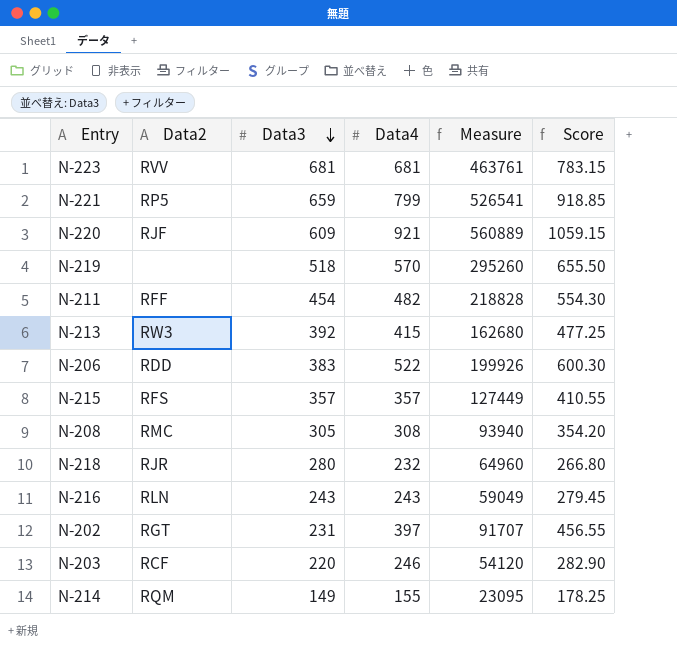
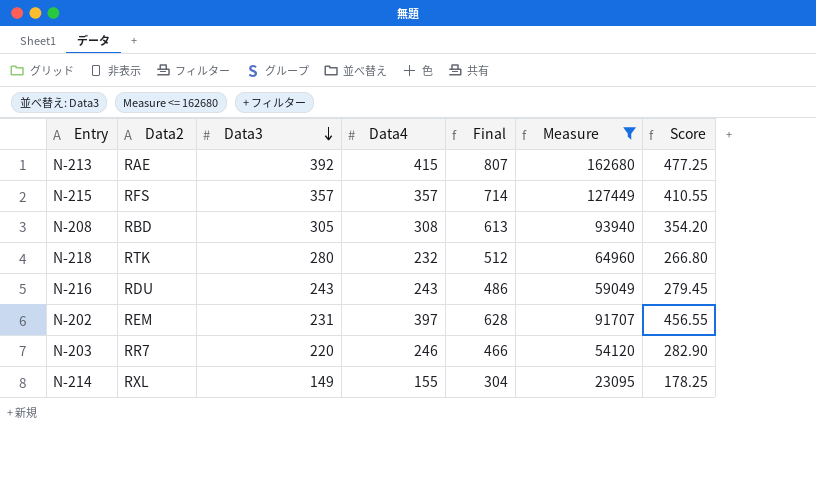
filter: none -> Measure <= 162680
column Final | formula: none -> [Data3] + [Data4]
N-213 | Data2: RW3 -> RAE
N-208 | Data2: RMC -> RBD
N-218 | Data2: RJR -> RTK
N-216 | Data2: RLN -> RDU
N-202 | Data2: RGT -> REM
N-203 | Data2: RCF -> RR7
N-214 | Data2: RQM -> RXL

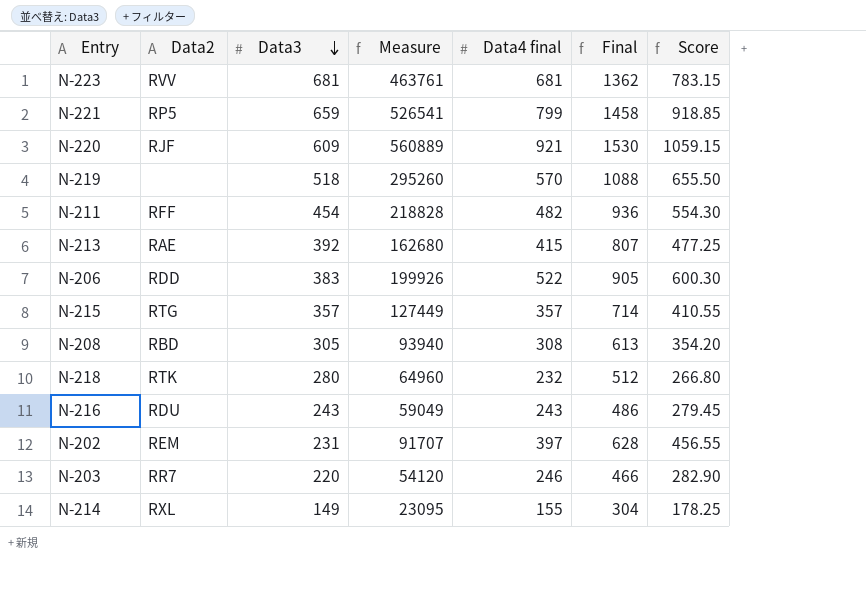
filter: Measure <= 162680 -> none
column Measure | position: 6 -> 4
column name: Data4 -> Data4 final
N-215 | Data2: RFS -> RTG

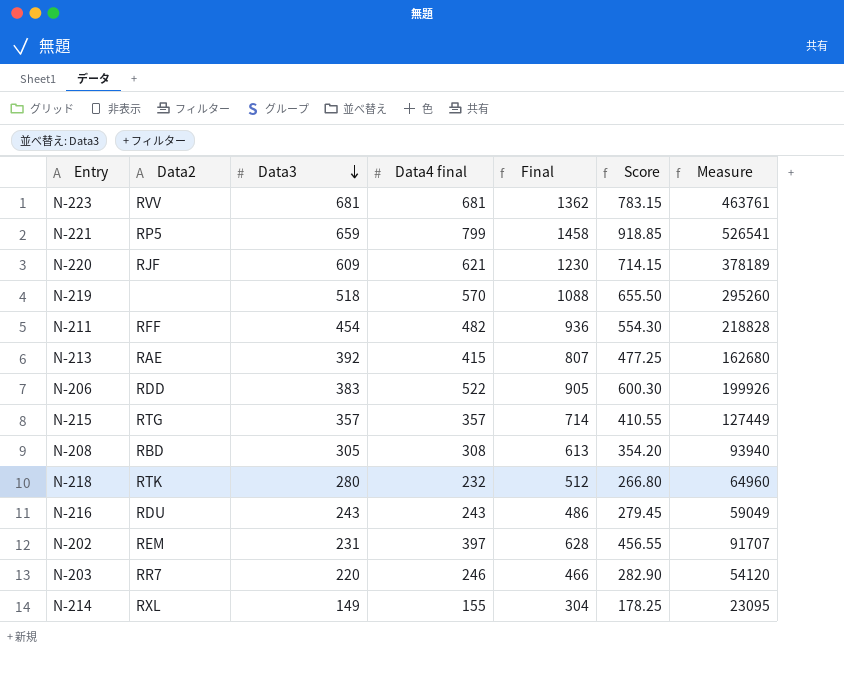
column Measure | position: 4 -> 7
N-220 | Data4 final: 921 -> 621
N-220 | Final: 1530 -> 1230
N-220 | Score: 1059.15 -> 714.15
N-220 | Measure: 560889 -> 378189

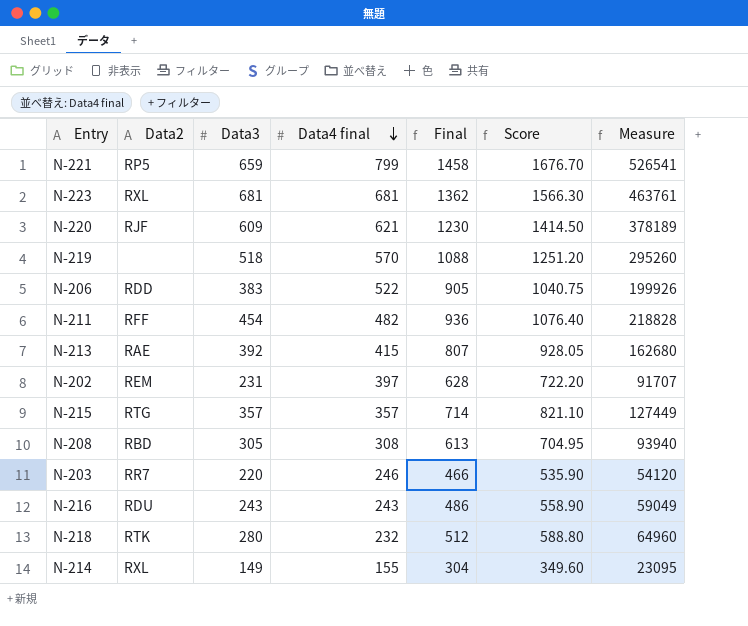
row order: Data3 descending -> Data4 final descending
column Score | formula: [Data4 final] * 1.15 -> [Final] * 1.15
N-223 | Data2: RVV -> RXL

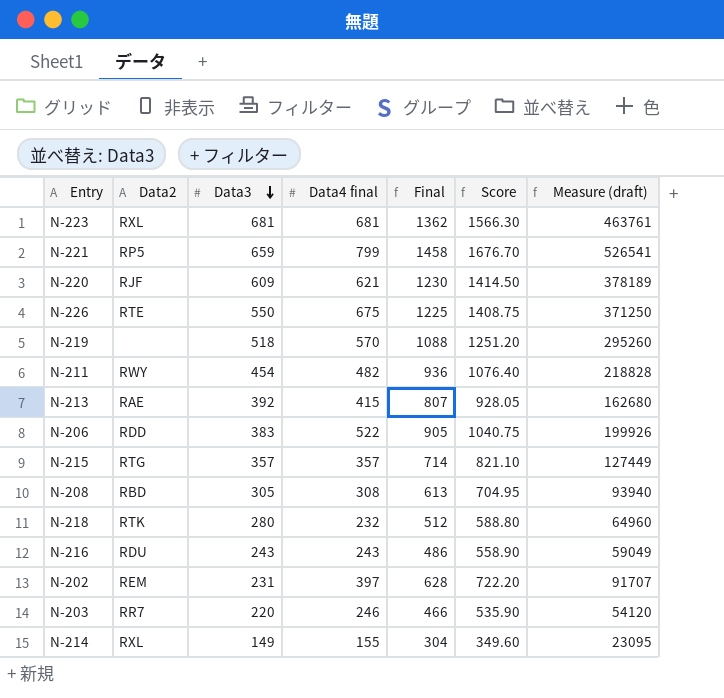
row order: Data4 final descending -> Data3 descending
column name: Measure -> Measure (draft)
row N-226: none -> RTE | 550 | 675 | 1225 | 1408.75 | 371250
N-211 | Data2: RFF -> RWY

